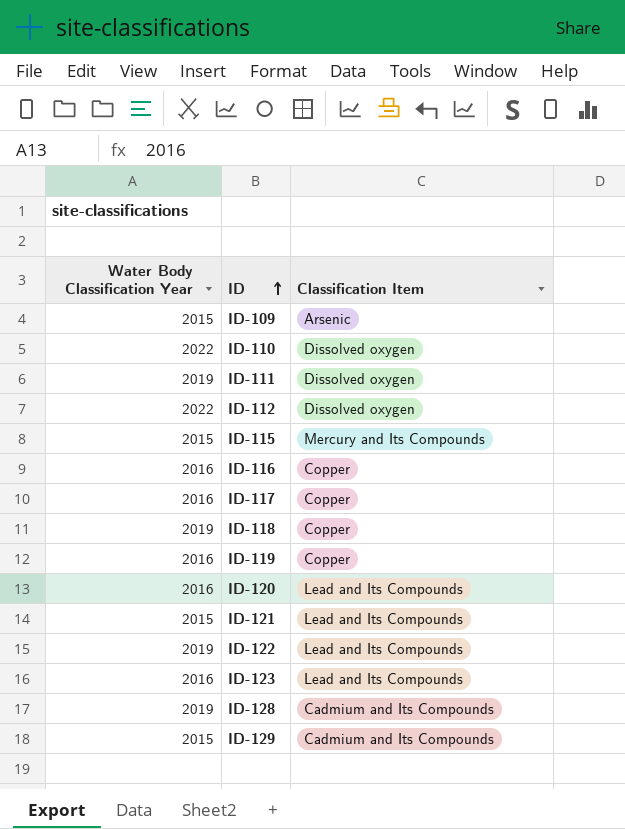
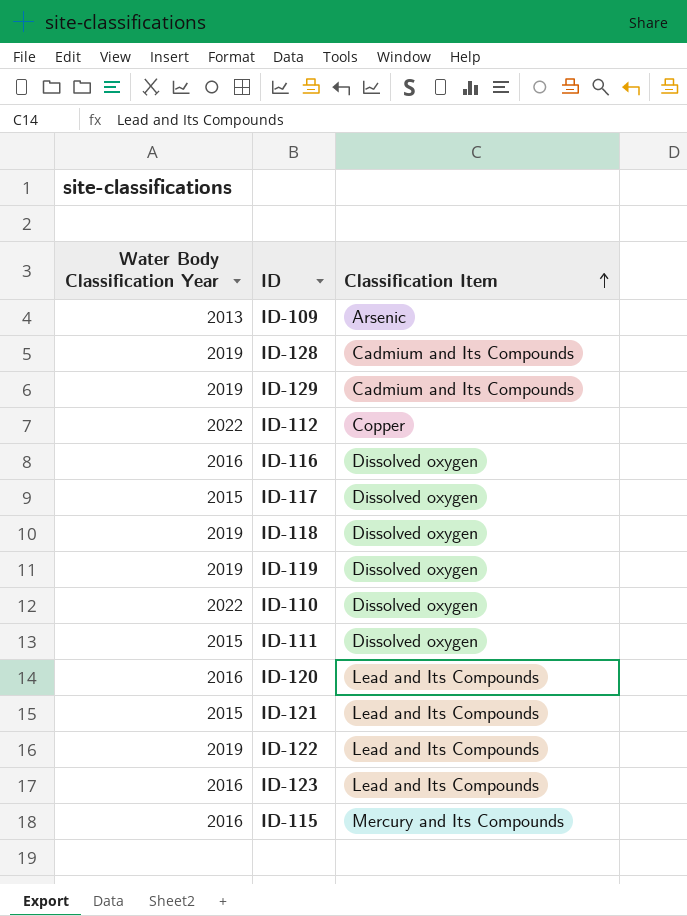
row order: ID ascending -> Classification Item ascending
ID-109 | Water Body Classification Year: 2015 -> 2013
ID-129 | Water Body Classification Year: 2015 -> 2019
ID-112 | Classification Item: Dissolved oxygen -> Copper
ID-116 | Classification Item: Copper -> Dissolved oxygen
ID-117 | Water Body Classification Year: 2016 -> 2015
ID-117 | Classification Item: Copper -> Dissolved oxygen
ID-118 | Classification Item: Copper -> Dissolved oxygen
ID-119 | Water Body Classification Year: 2016 -> 2019
ID-119 | Classification Item: Copper -> Dissolved oxygen
ID-111 | Water Body Classification Year: 2019 -> 2015
ID-115 | Water Body Classification Year: 2015 -> 2016

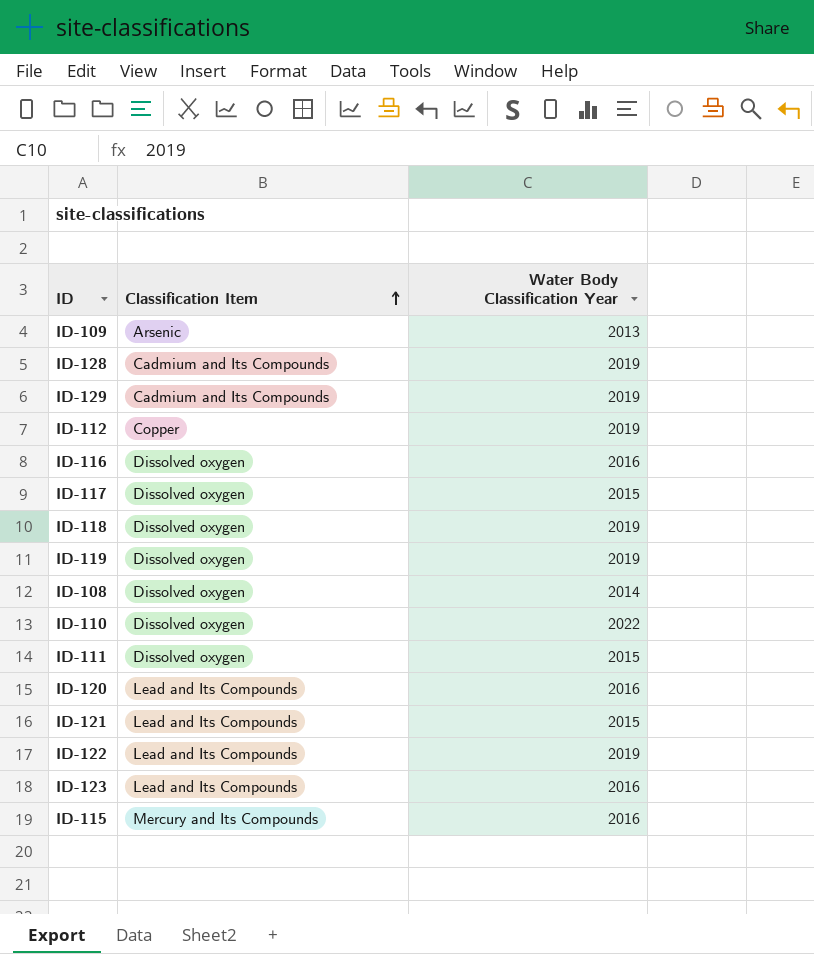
column Water Body Classification Year | position: 1 -> 3
ID-112 | Water Body Classification Year: 2022 -> 2019
row ID-108: none -> Dissolved oxygen | 2014

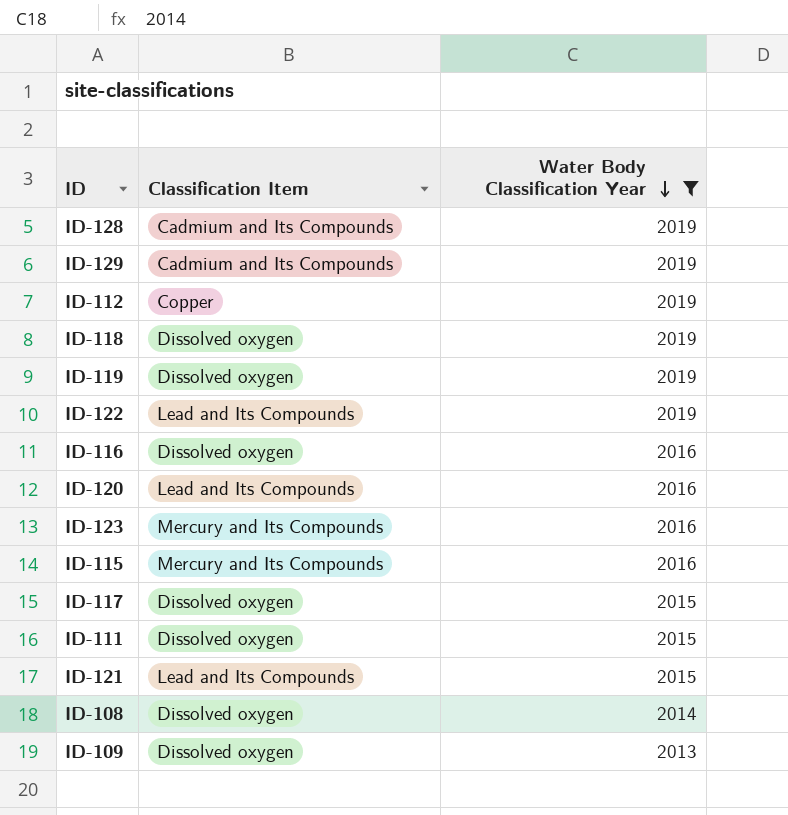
filter: none -> Water Body Classification Year != 2022
row order: Classification Item ascending -> Water Body Classification Year descending
ID-123 | Classification Item: Lead and Its Compounds -> Mercury and Its Compounds
ID-109 | Classification Item: Arsenic -> Dissolved oxygen

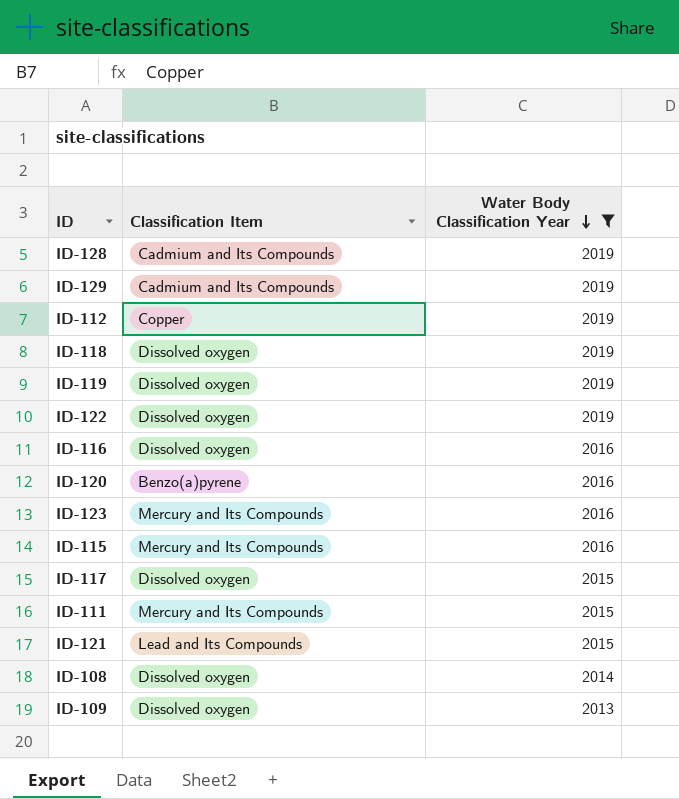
ID-122 | Classification Item: Lead and Its Compounds -> Dissolved oxygen
ID-120 | Classification Item: Lead and Its Compounds -> Benzo(a)pyrene
ID-111 | Classification Item: Dissolved oxygen -> Mercury and Its Compounds

